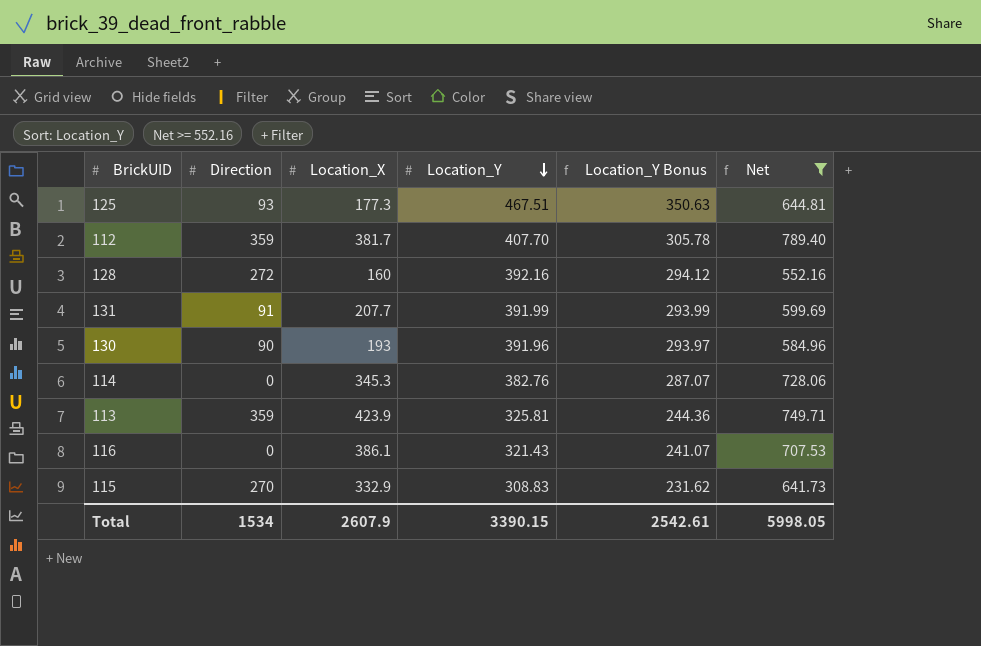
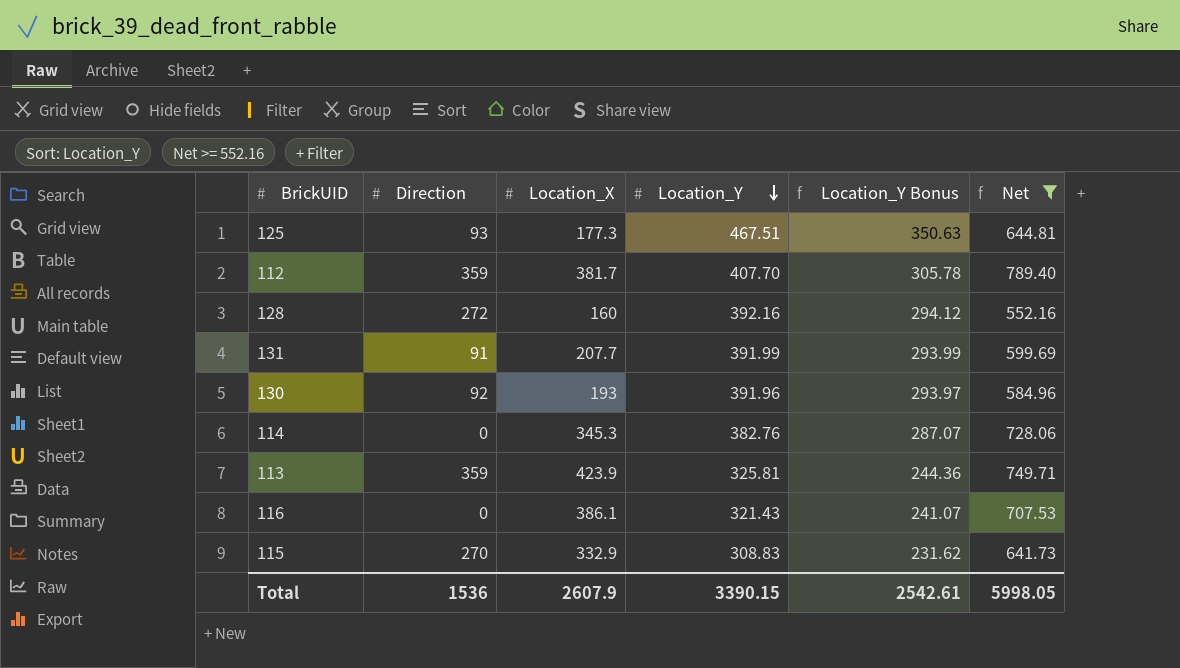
130 | Direction: 90 -> 92
Total | Direction: 1534 -> 1536

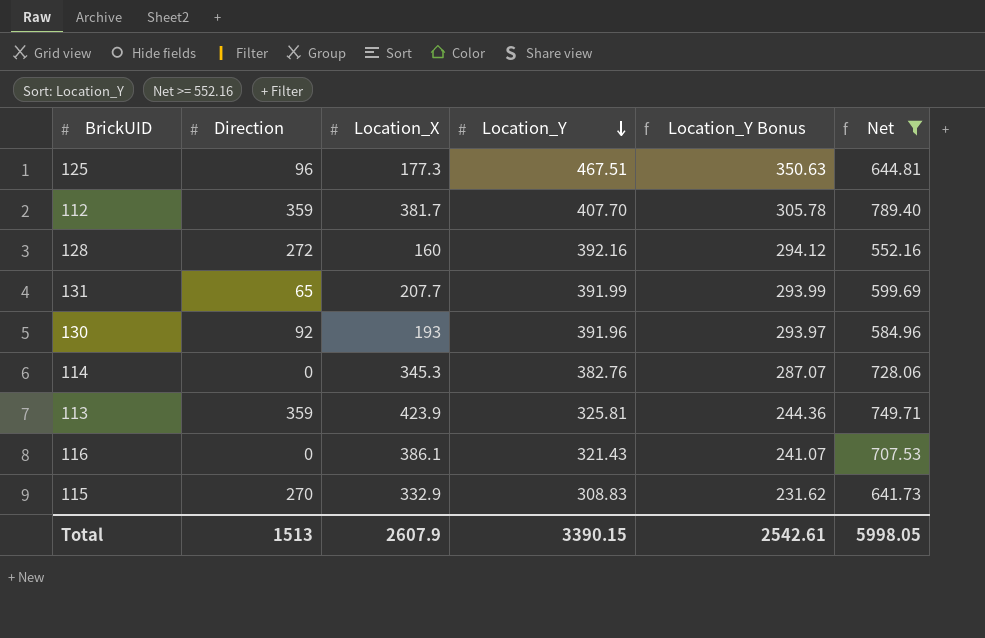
125 | Direction: 93 -> 96
131 | Direction: 91 -> 65
Total | Direction: 1536 -> 1513

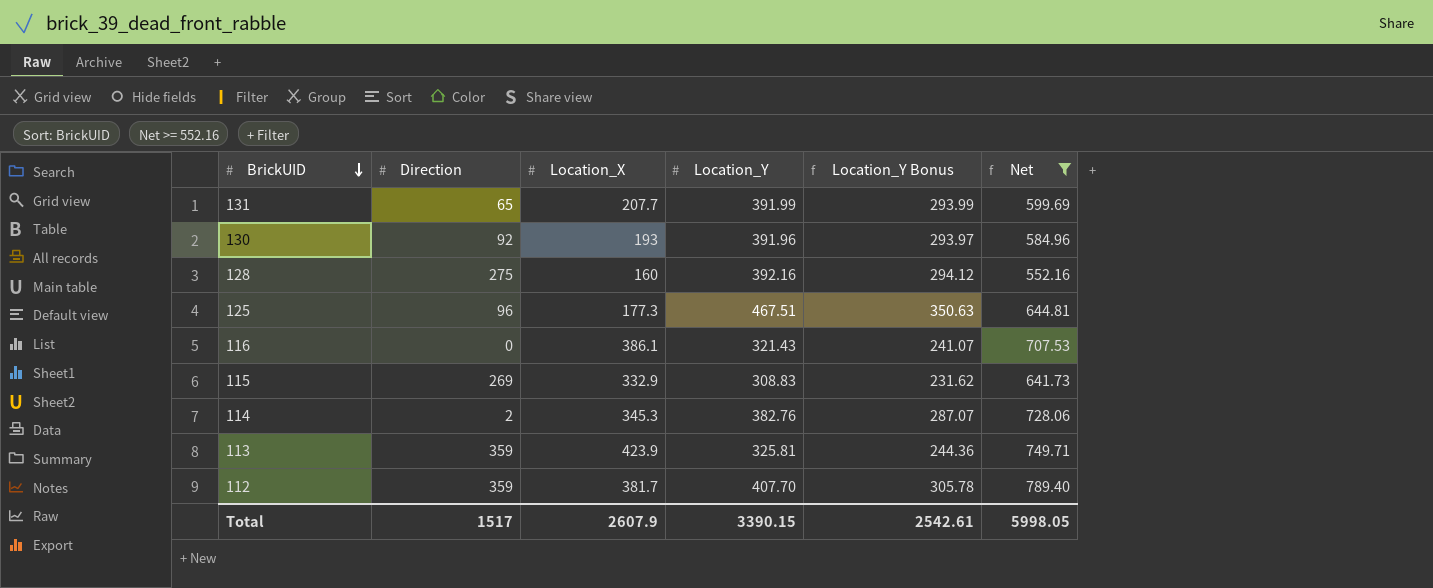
row order: Location_Y descending -> BrickUID descending
128 | Direction: 272 -> 275
115 | Direction: 270 -> 269
114 | Direction: 0 -> 2
Total | Direction: 1513 -> 1517

